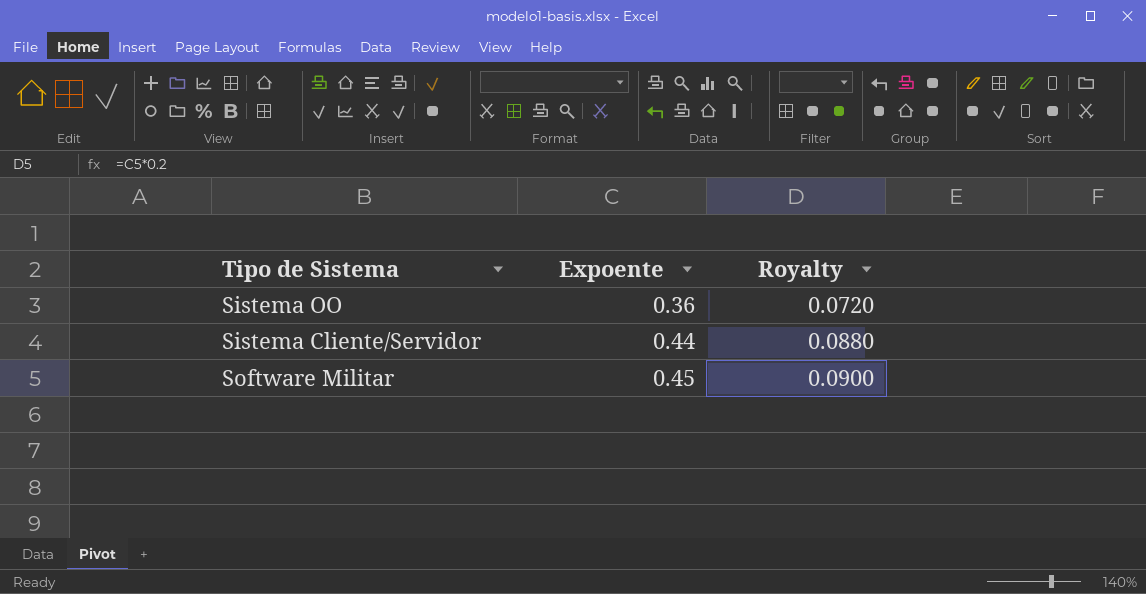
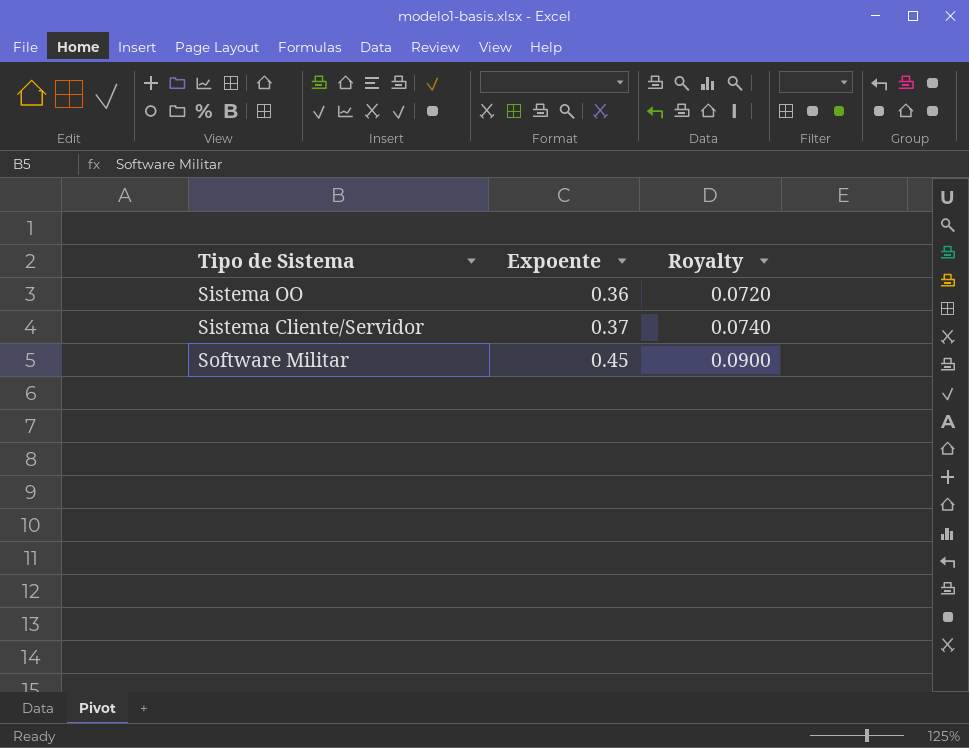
Sistema Cliente/Servidor | Expoente: 0.44 -> 0.37
Sistema Cliente/Servidor | Royalty: 0.0880 -> 0.0740

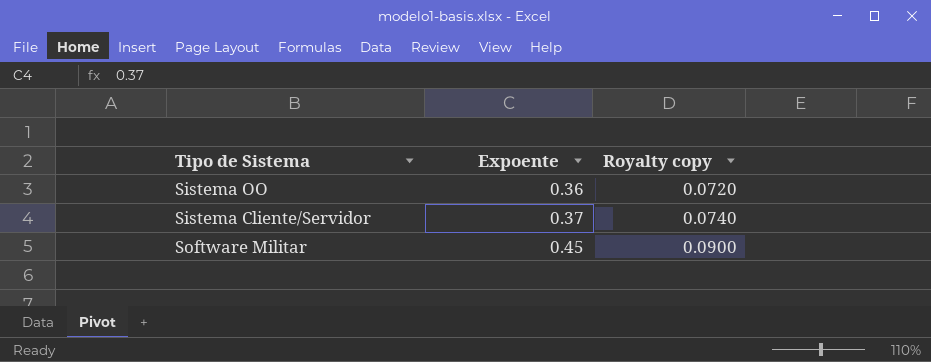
column name: Royalty -> Royalty copy

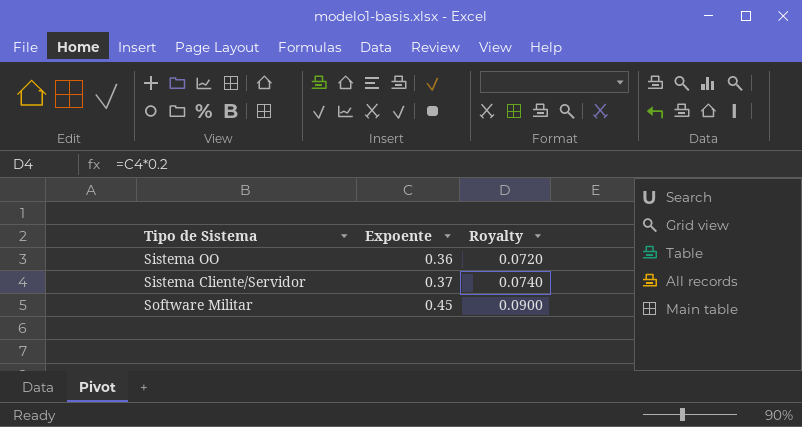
column name: Royalty copy -> Royalty

